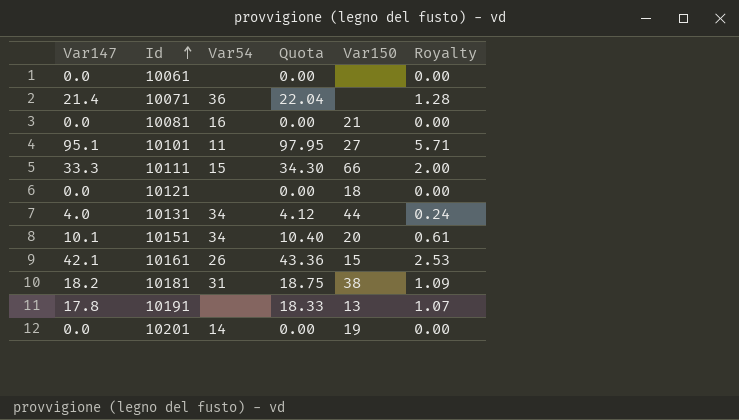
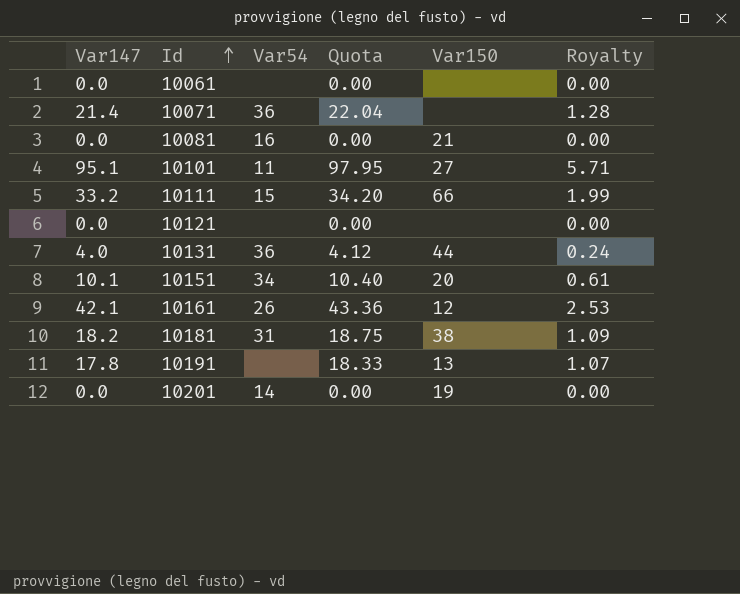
10111 | Var147: 33.3 -> 33.2
10111 | Quota: 34.30 -> 34.20
10111 | Royalty: 2.00 -> 1.99
10121 | Var150: 18 -> none
10131 | Var54: 34 -> 36
10161 | Var150: 15 -> 12

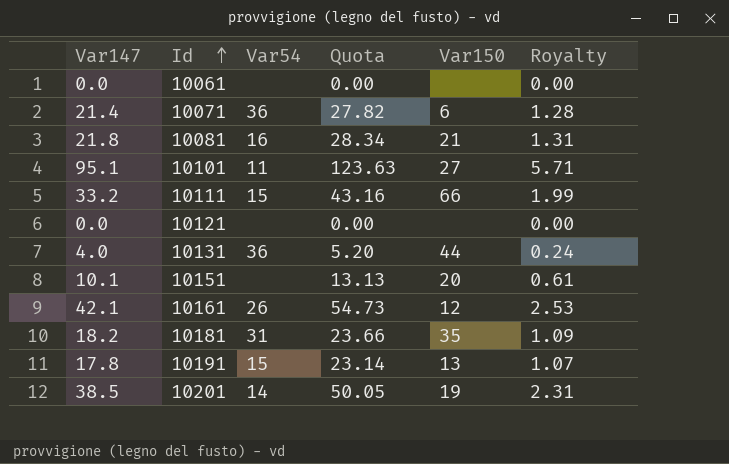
column Quota | formula: [Var147] * 1.03 -> [Var147] * 1.3
10071 | Var150: none -> 6
10081 | Var147: 0.0 -> 21.8
10081 | Royalty: 0.00 -> 1.31
10151 | Var54: 34 -> none
10181 | Var150: 38 -> 35
10191 | Var54: none -> 15
10201 | Var147: 0.0 -> 38.5
10201 | Royalty: 0.00 -> 2.31

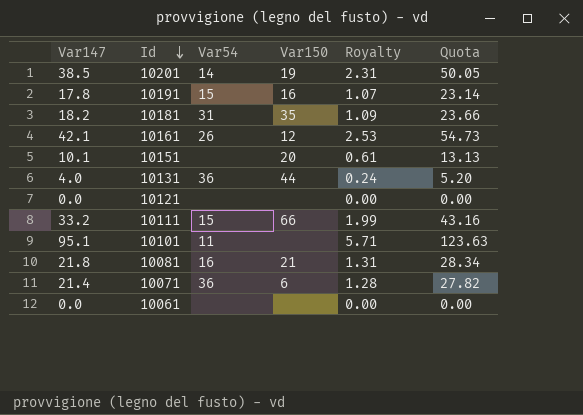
row order: Id ascending -> Id descending
column Quota | position: 4 -> 6
10191 | Var150: 13 -> 16
10101 | Var150: 27 -> none

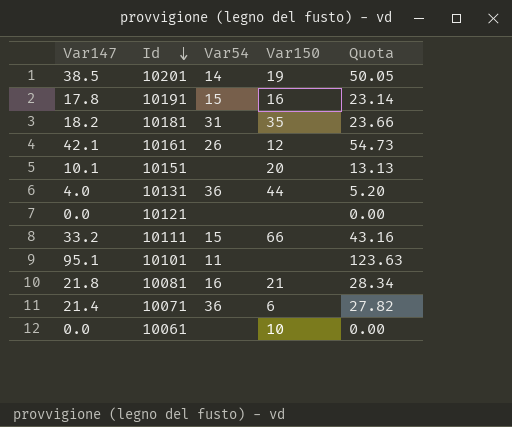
column Royalty | formula: [Var147] * 0.06 -> none
10061 | Var150: none -> 10

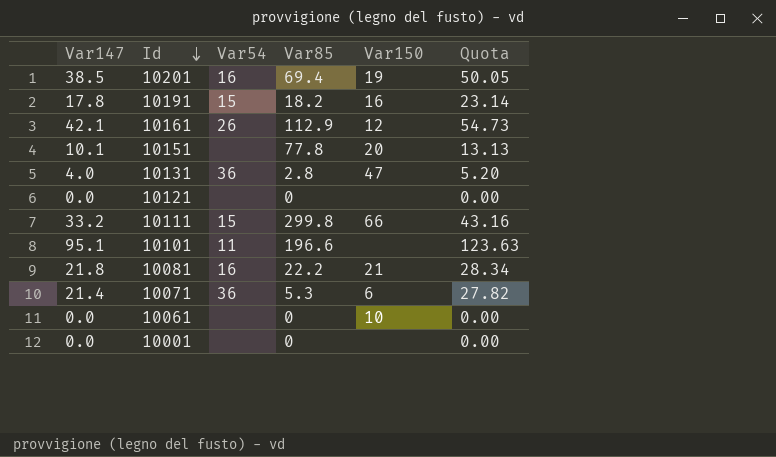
column Var85 | position: none -> 4
row 10181: 18.2 | 31 | 35 | 23.66 -> none
10201 | Var54: 14 -> 16
10131 | Var150: 44 -> 47
row 10001: none -> 0.0 | none | 0 | none | 0.00

